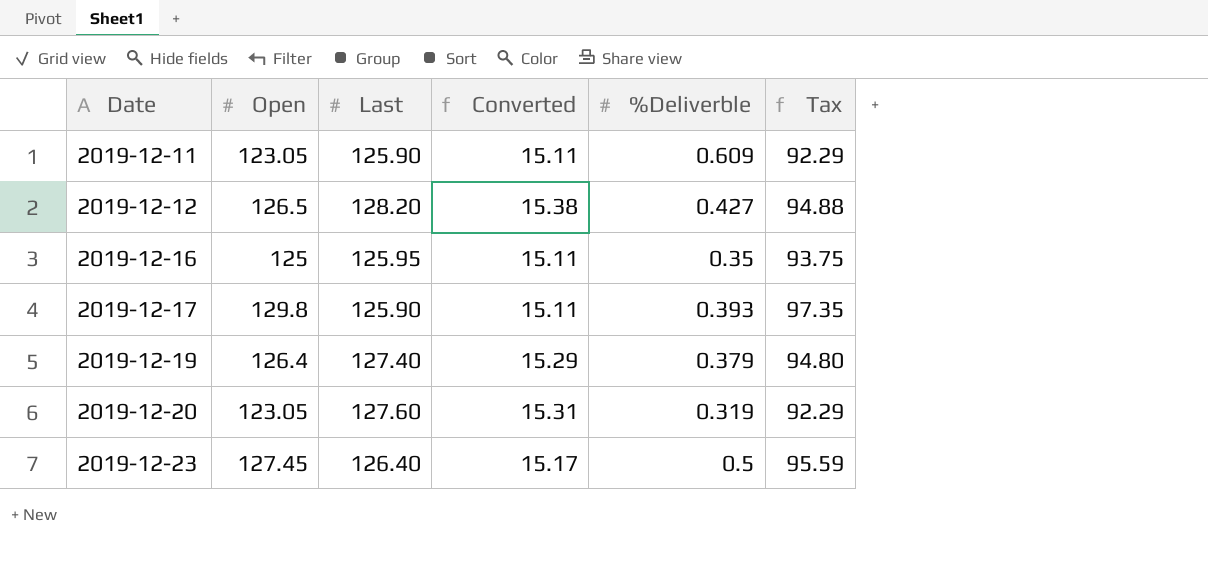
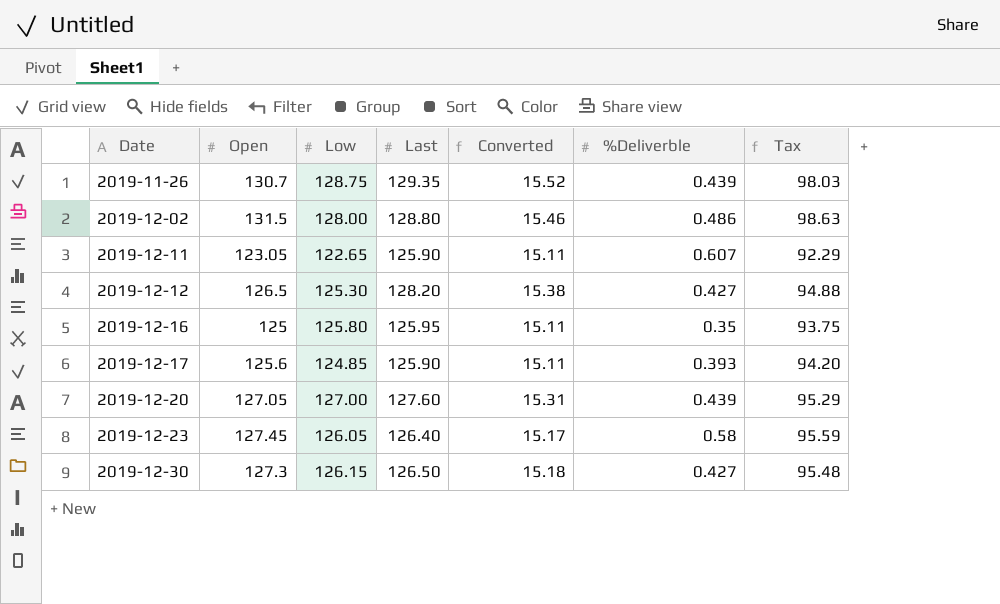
column Low | position: none -> 3
row 2019-12-19: 126.4 | 127.40 | 15.29 | 0.379 | 94.80 -> none
row 2019-11-26: none -> 130.7 | 128.75 | 129.35 | 15.52 | 0.439 | 98.03
row 2019-12-02: none -> 131.5 | 128.00 | 128.80 | 15.46 | 0.486 | 98.63
2019-12-11 | %Deliverble: 0.609 -> 0.607
2019-12-17 | Open: 129.8 -> 125.6
2019-12-17 | Tax: 97.35 -> 94.20
2019-12-20 | Open: 123.05 -> 127.05
2019-12-20 | %Deliverble: 0.319 -> 0.439
2019-12-20 | Tax: 92.29 -> 95.29
2019-12-23 | %Deliverble: 0.5 -> 0.58
row 2019-12-30: none -> 127.3 | 126.15 | 126.50 | 15.18 | 0.427 | 95.48

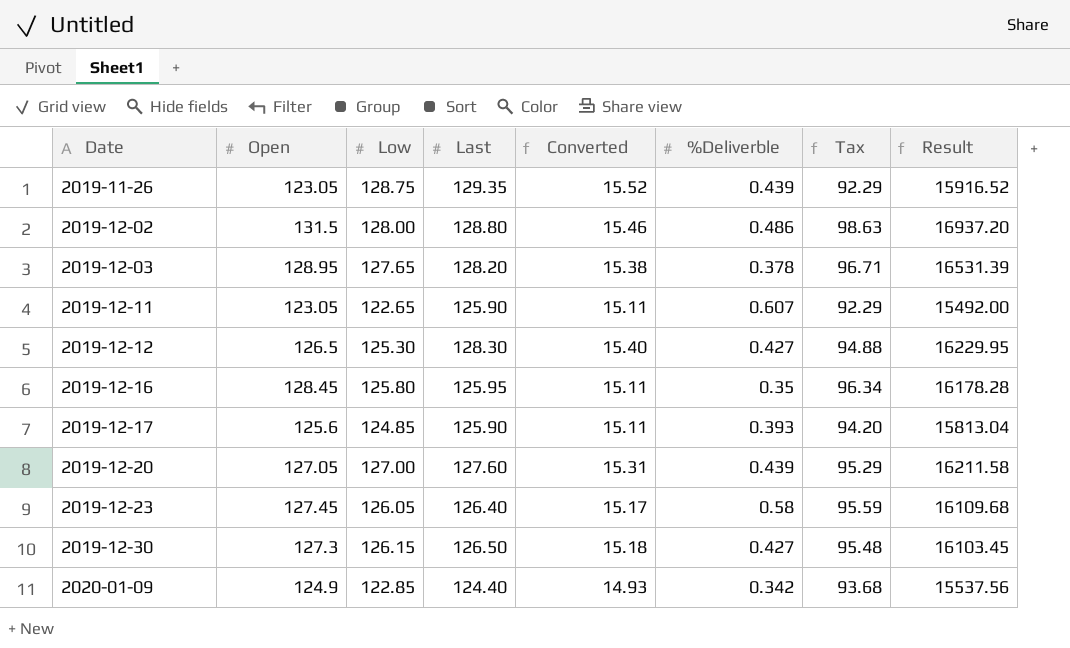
column Result | formula: none -> [Open] * [Last]
2019-11-26 | Open: 130.7 -> 123.05
2019-11-26 | Tax: 98.03 -> 92.29
row 2019-12-03: none -> 128.95 | 127.65 | 128.20 | 15.38 | 0.378 | 96.71 | 16531.39
2019-12-12 | Last: 128.20 -> 128.30
2019-12-12 | Converted: 15.38 -> 15.40
2019-12-16 | Open: 125 -> 128.45
2019-12-16 | Tax: 93.75 -> 96.34
row 2020-01-09: none -> 124.9 | 122.85 | 124.40 | 14.93 | 0.342 | 93.68 | 15537.56

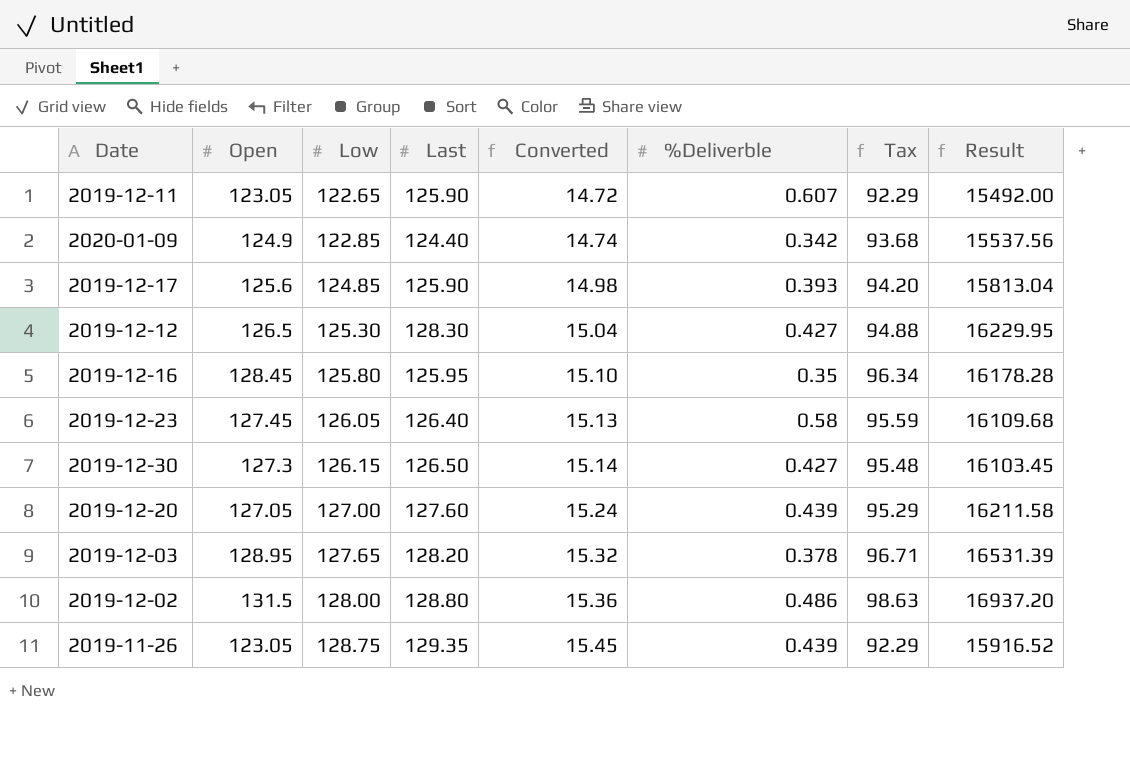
row order: Date ascending -> Low ascending
column Converted | formula: [Last] * 0.12 -> [Low] * 0.12

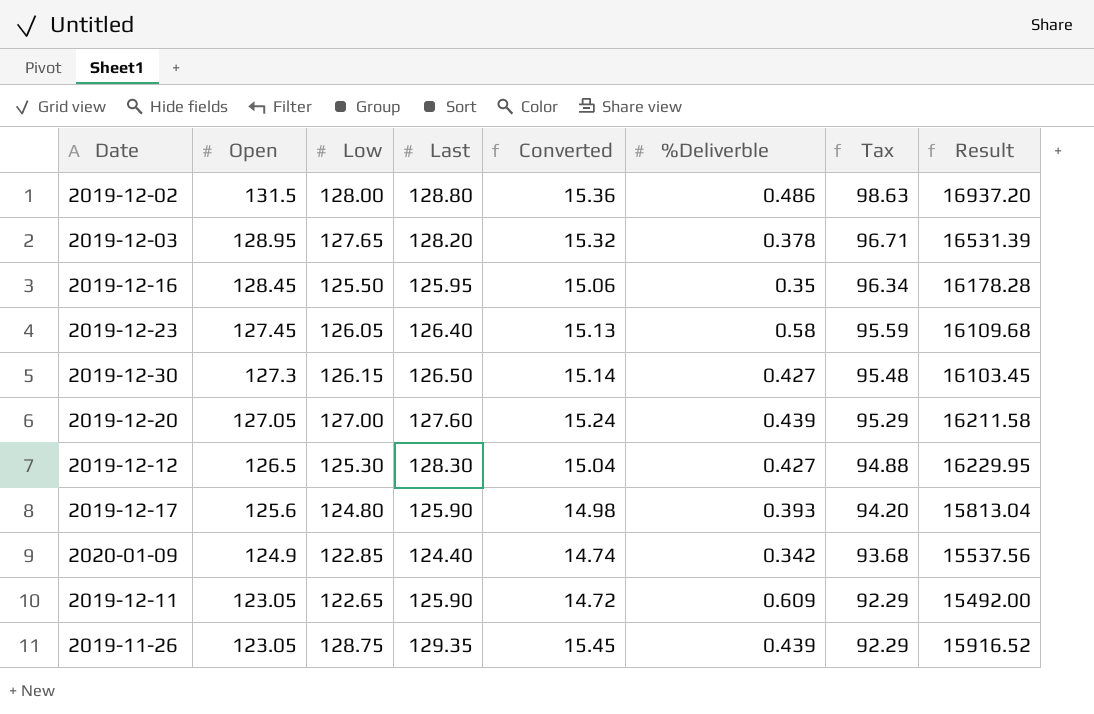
row order: Low ascending -> Open descending
2019-12-16 | Low: 125.80 -> 125.50
2019-12-16 | Converted: 15.10 -> 15.06
2019-12-17 | Low: 124.85 -> 124.80
2019-12-11 | %Deliverble: 0.607 -> 0.609

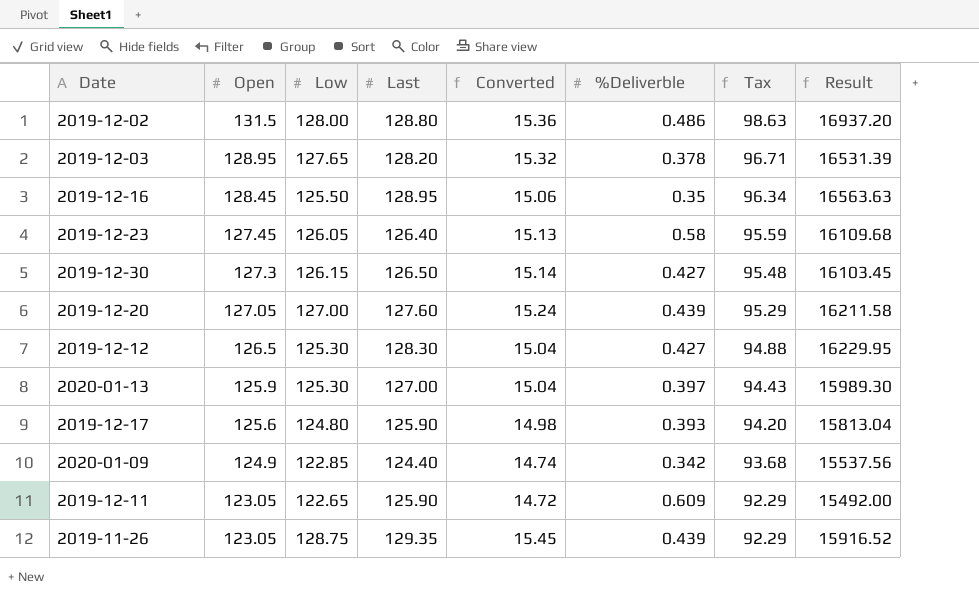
2019-12-16 | Last: 125.95 -> 128.95
2019-12-16 | Result: 16178.28 -> 16563.63
row 2020-01-13: none -> 125.9 | 125.30 | 127.00 | 15.04 | 0.397 | 94.43 | 15989.30

